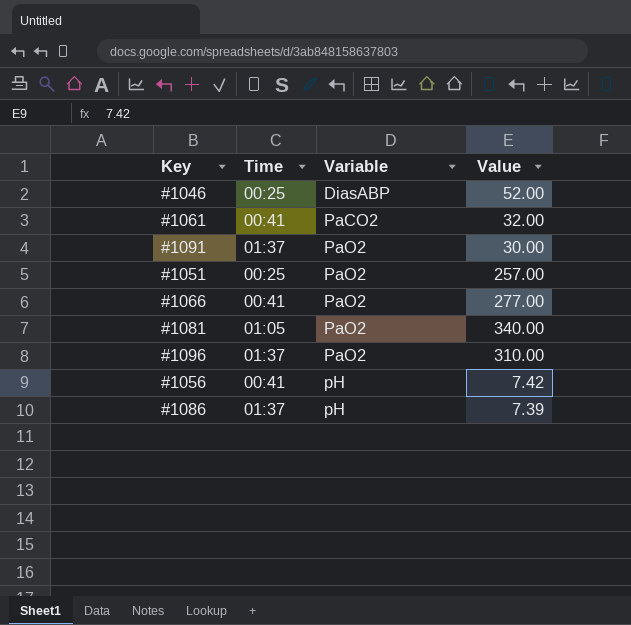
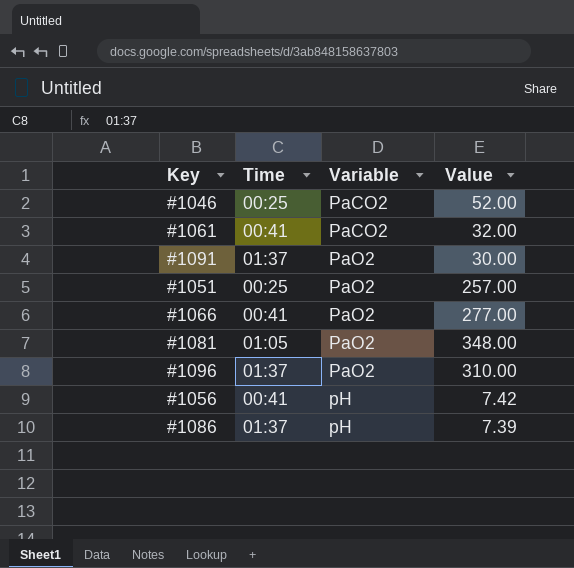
#1046 | Variable: DiasABP -> PaCO2
#1081 | Value: 340.00 -> 348.00

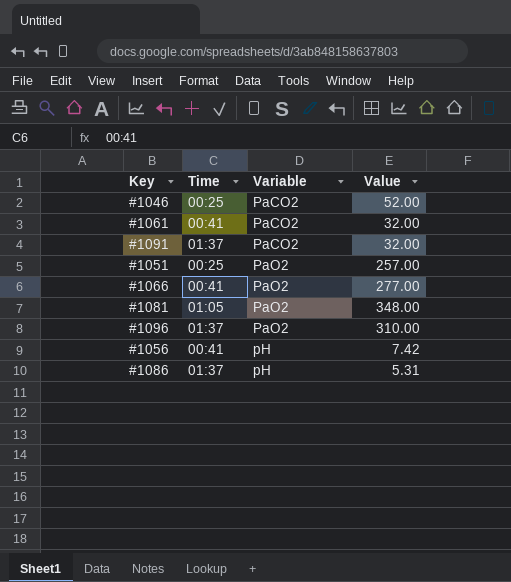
#1091 | Variable: PaO2 -> PaCO2
#1091 | Value: 30.00 -> 32.00
#1086 | Value: 7.39 -> 5.31

